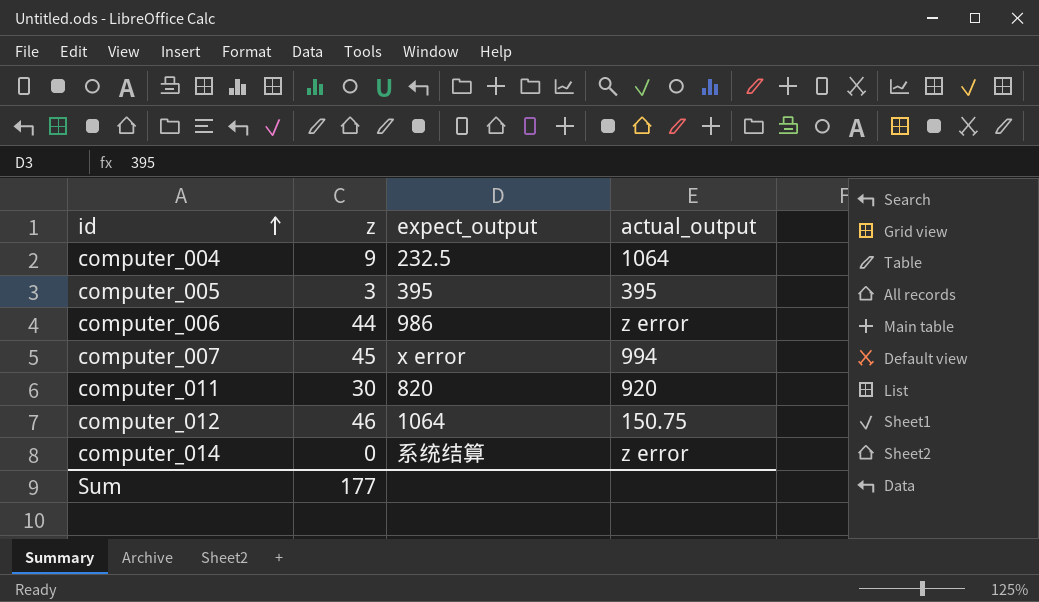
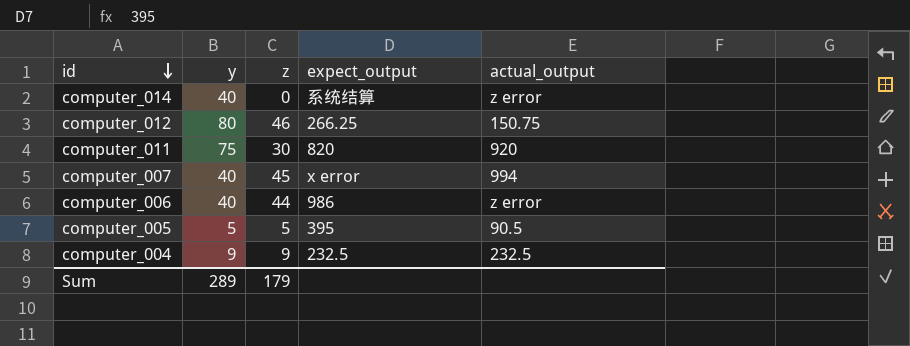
row order: id ascending -> id descending
column y | position: none -> 2
computer_012 | expect_output: 1064 -> 266.25
computer_005 | z: 3 -> 5
computer_005 | actual_output: 395 -> 90.5
computer_004 | actual_output: 1064 -> 232.5
Sum | z: 177 -> 179

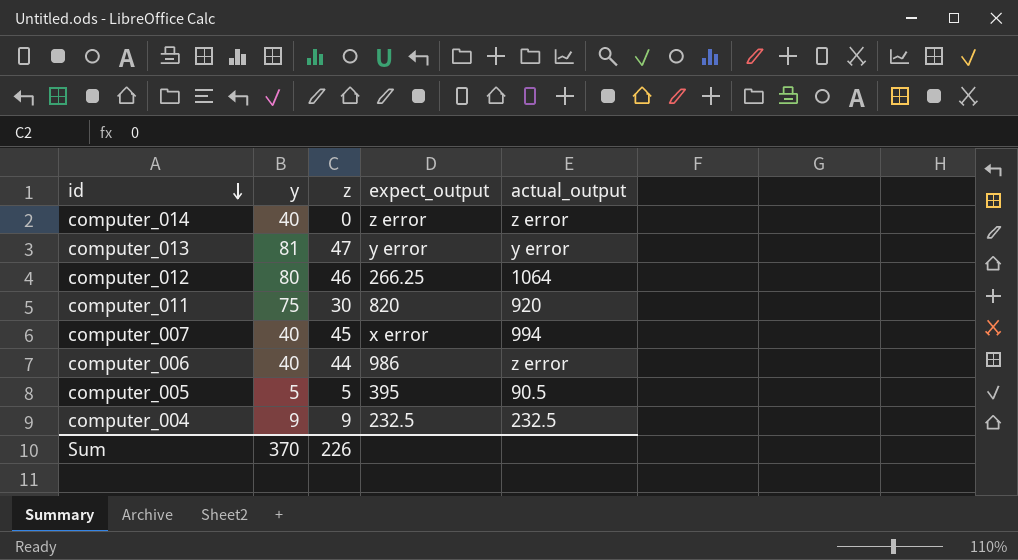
computer_014 | expect_output: 系统结算 -> z error
row computer_013: none -> 81 | 47 | y error | y error
computer_012 | actual_output: 150.75 -> 1064
Sum | y: 289 -> 370
Sum | z: 179 -> 226

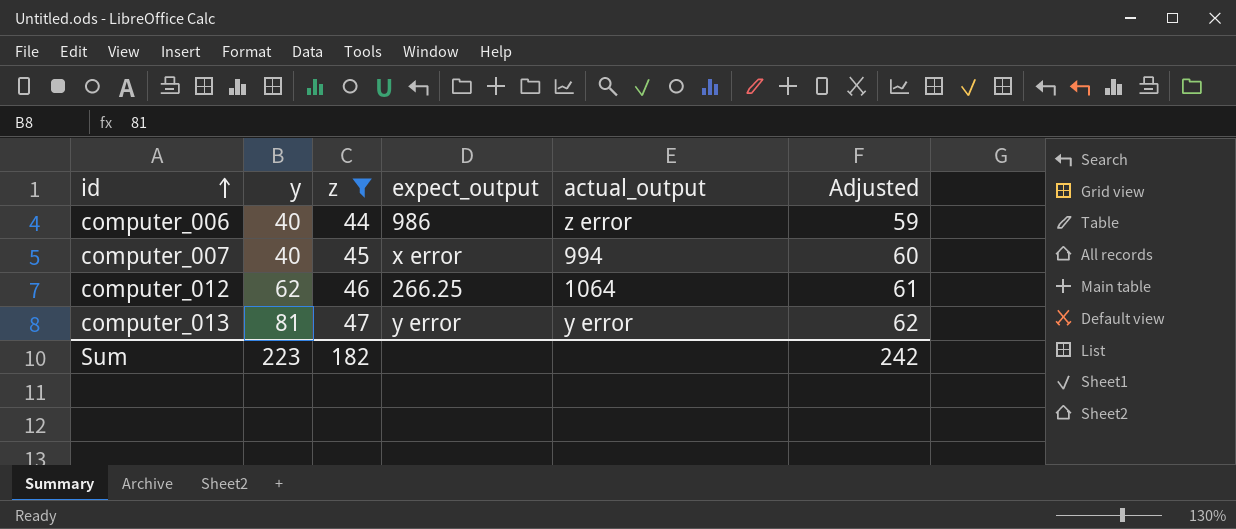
filter: none -> z >= 44
row order: id descending -> id ascending
column Adjusted | formula: none -> [z] + 15
computer_012 | y: 80 -> 62
Sum | y: 370 -> 223
Sum | z: 226 -> 182

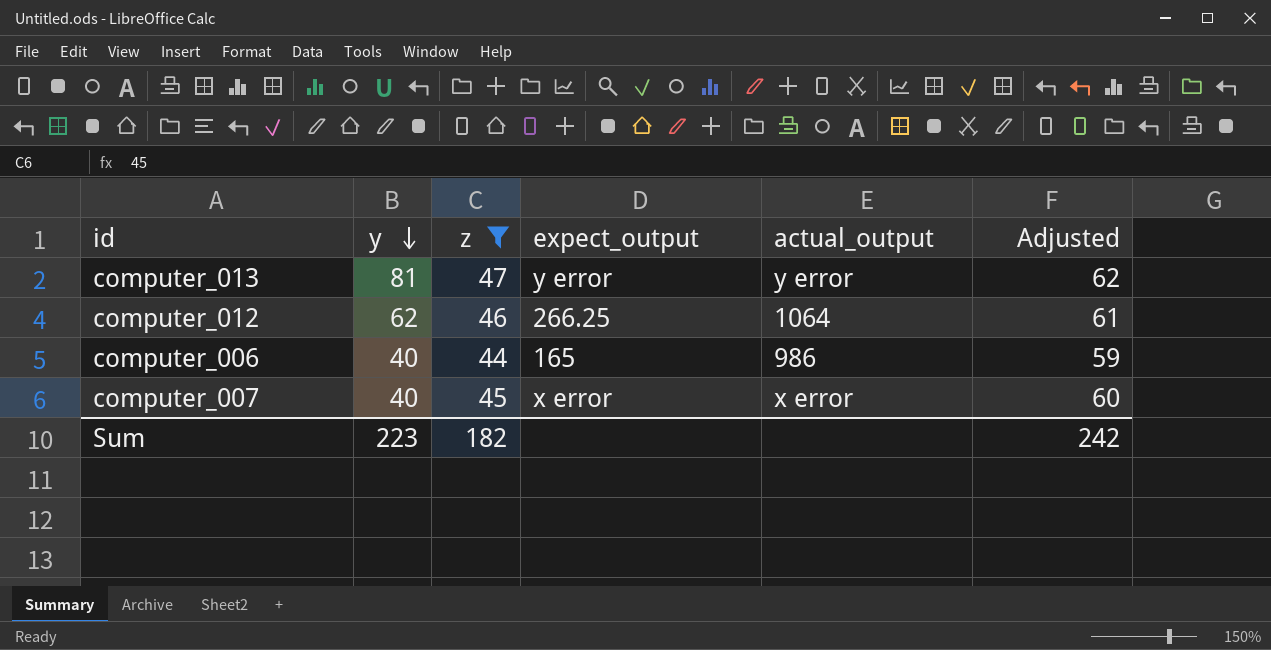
row order: id ascending -> y descending
computer_006 | expect_output: 986 -> 165
computer_006 | actual_output: z error -> 986
computer_007 | actual_output: 994 -> x error

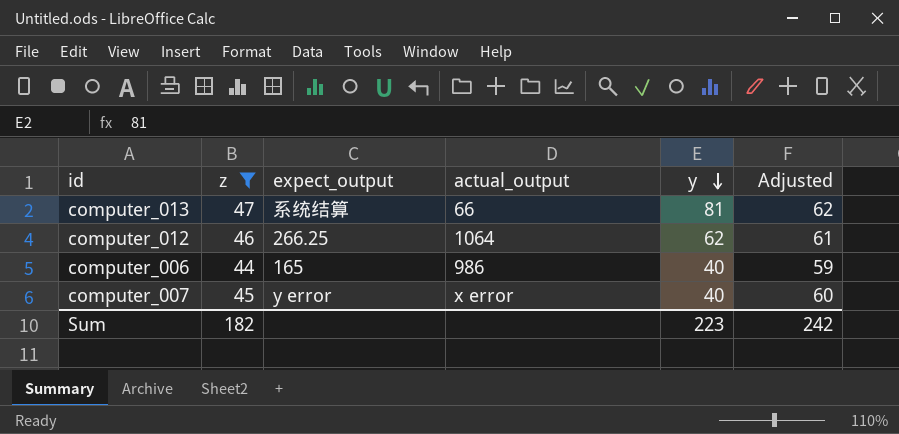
column y | position: 2 -> 5
computer_013 | expect_output: y error -> 系统结算
computer_013 | actual_output: y error -> 66
computer_007 | expect_output: x error -> y error

